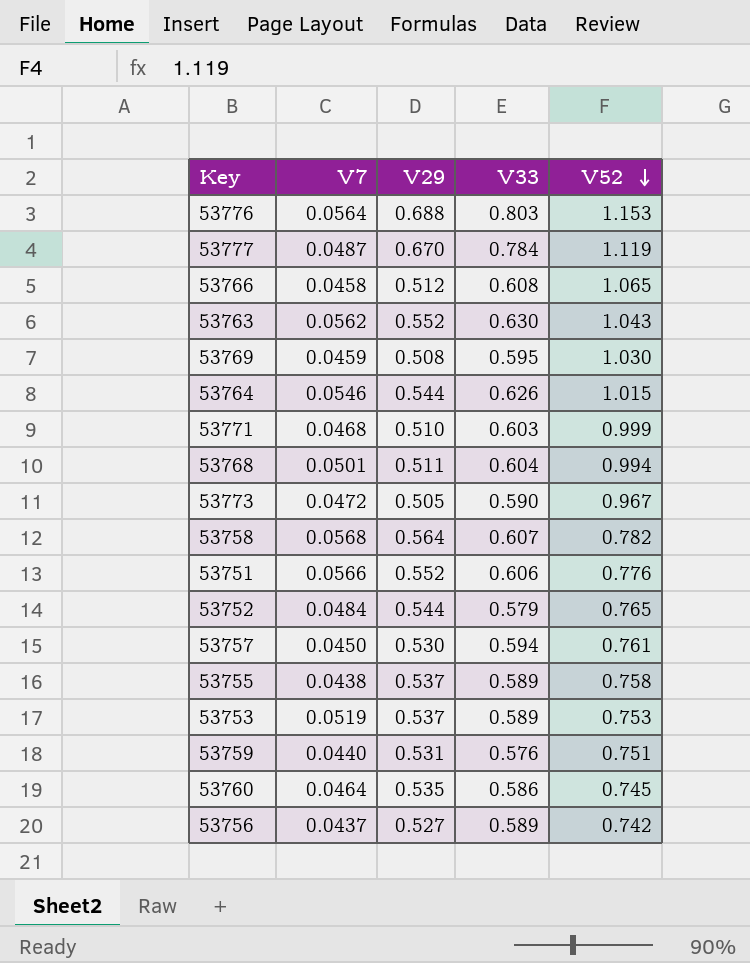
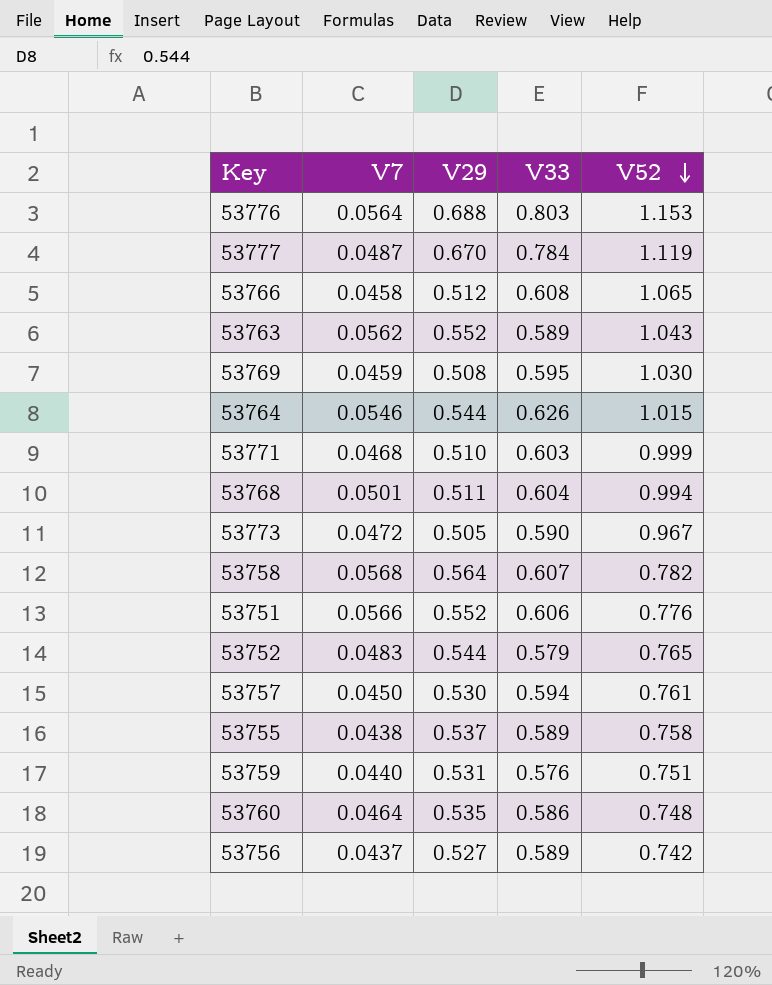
row 53753: 0.0519 | 0.537 | 0.589 | 0.753 -> none
53763 | V33: 0.630 -> 0.589
53752 | V7: 0.0484 -> 0.0483
53760 | V52: 0.745 -> 0.748

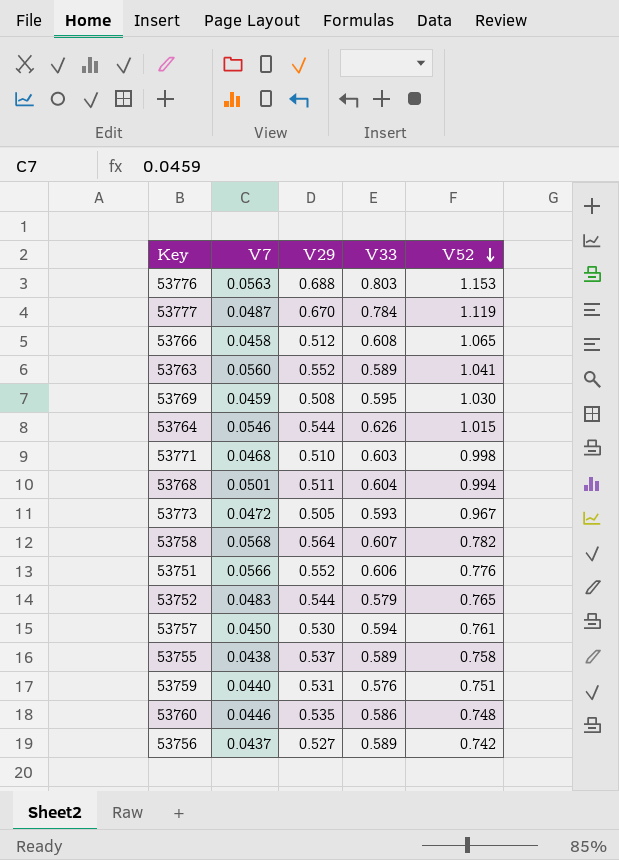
53776 | V7: 0.0564 -> 0.0563
53763 | V7: 0.0562 -> 0.0560
53763 | V52: 1.043 -> 1.041
53771 | V52: 0.999 -> 0.998
53773 | V33: 0.590 -> 0.593
53760 | V7: 0.0464 -> 0.0446

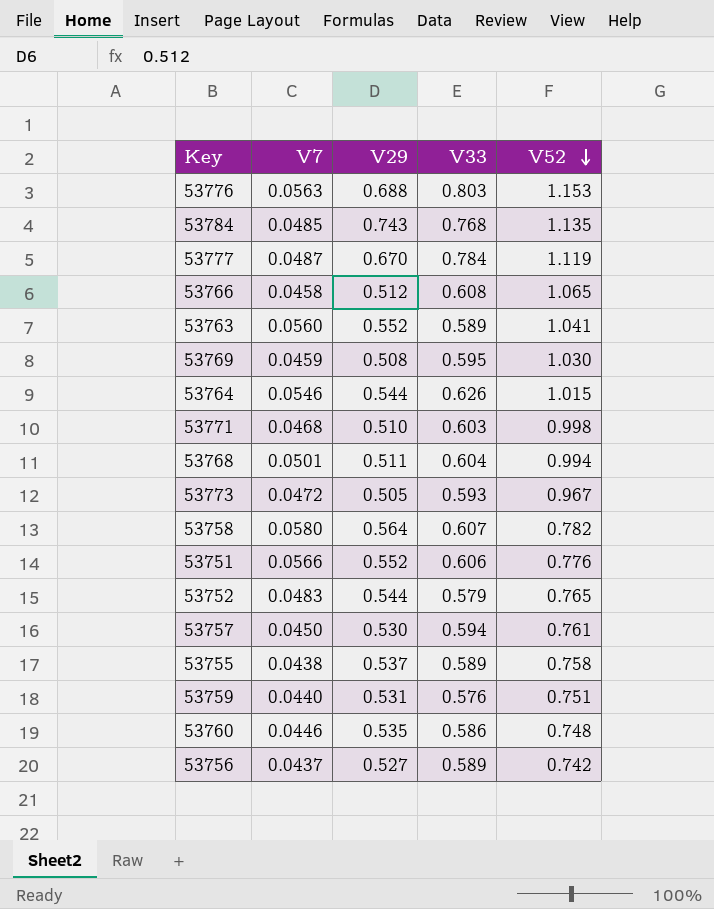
row 53784: none -> 0.0485 | 0.743 | 0.768 | 1.135
53758 | V7: 0.0568 -> 0.0580

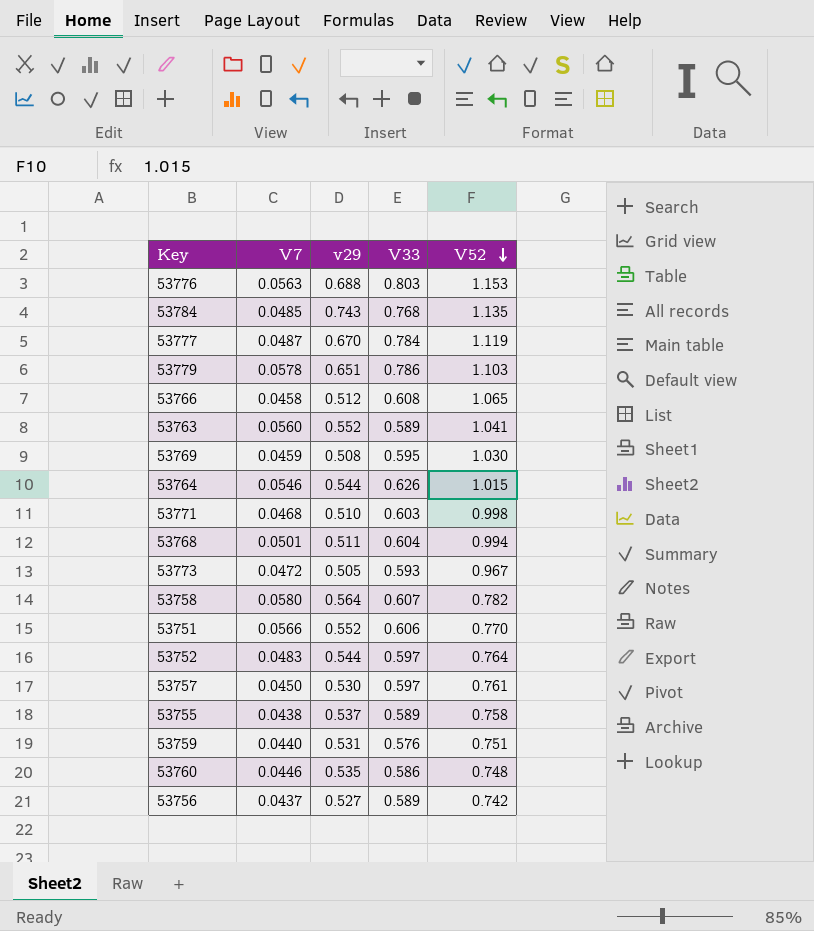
column name: V29 -> v29
row 53779: none -> 0.0578 | 0.651 | 0.786 | 1.103
53751 | V52: 0.776 -> 0.770
53752 | V33: 0.579 -> 0.597
53752 | V52: 0.765 -> 0.764
53757 | V33: 0.594 -> 0.597

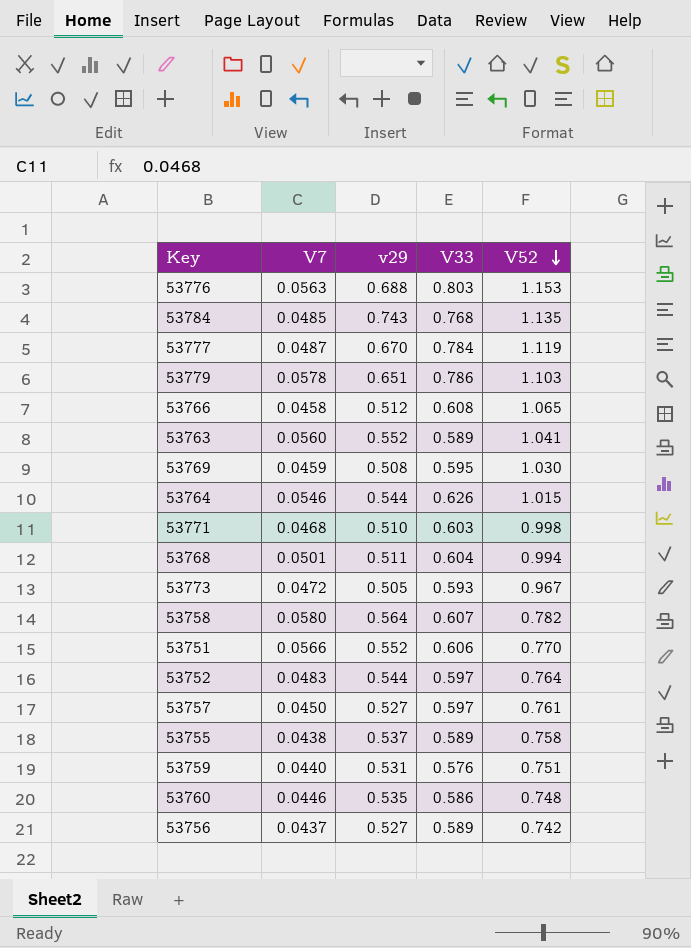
53757 | v29: 0.530 -> 0.527

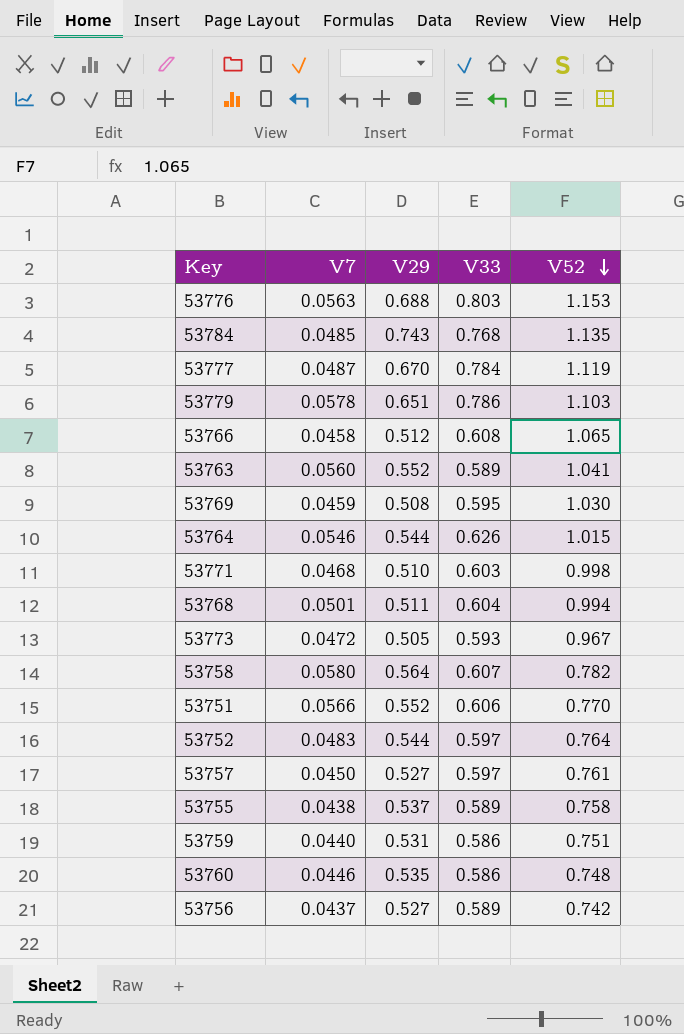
column name: v29 -> V29
53759 | V33: 0.576 -> 0.586

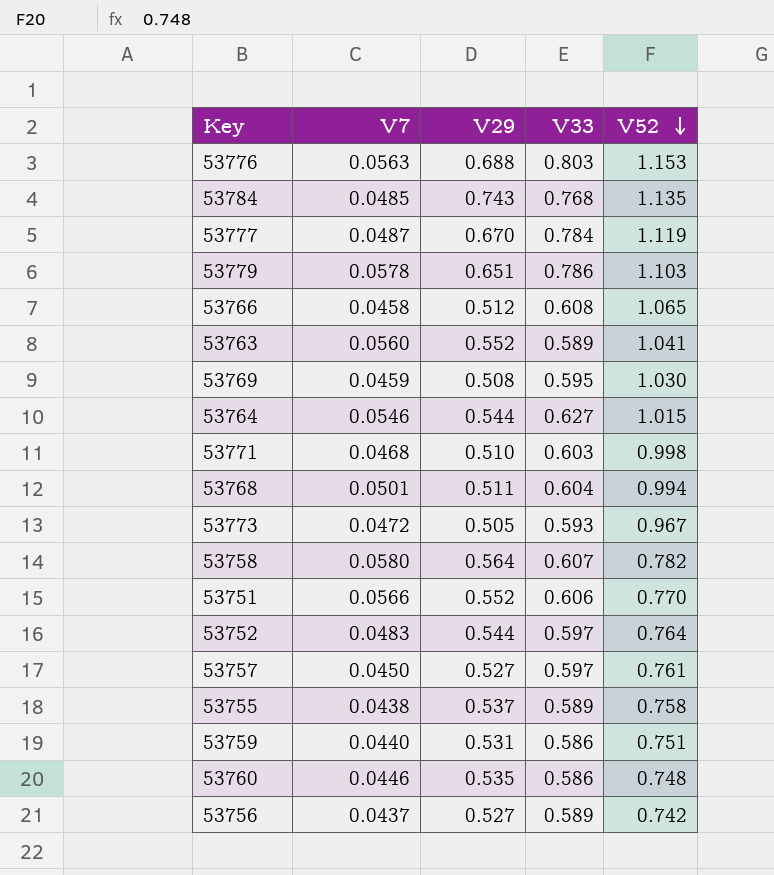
53764 | V33: 0.626 -> 0.627

